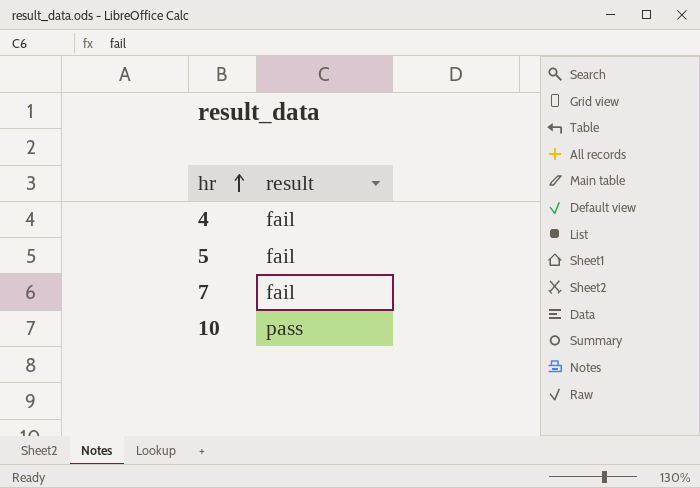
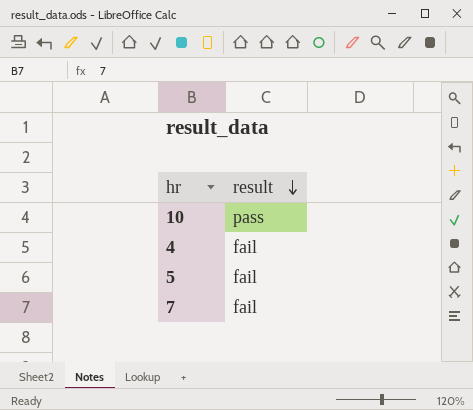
row order: hr ascending -> result descending

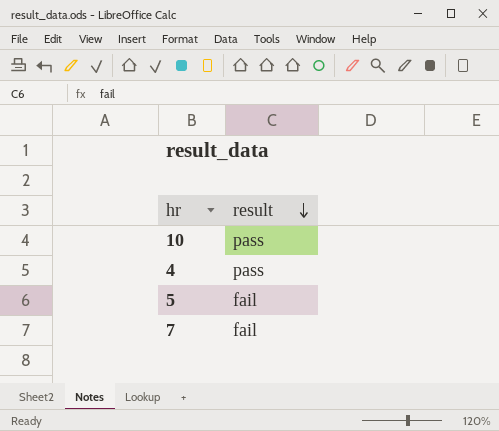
4 | result: fail -> pass

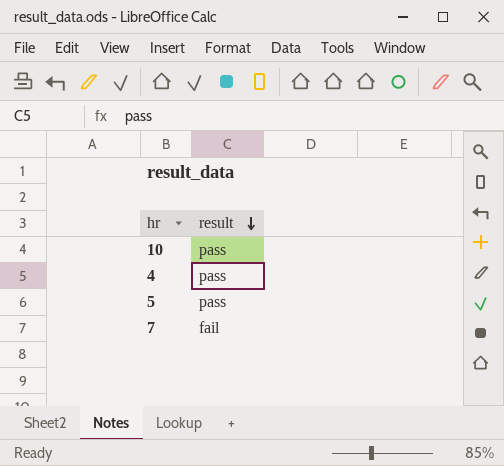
5 | result: fail -> pass

